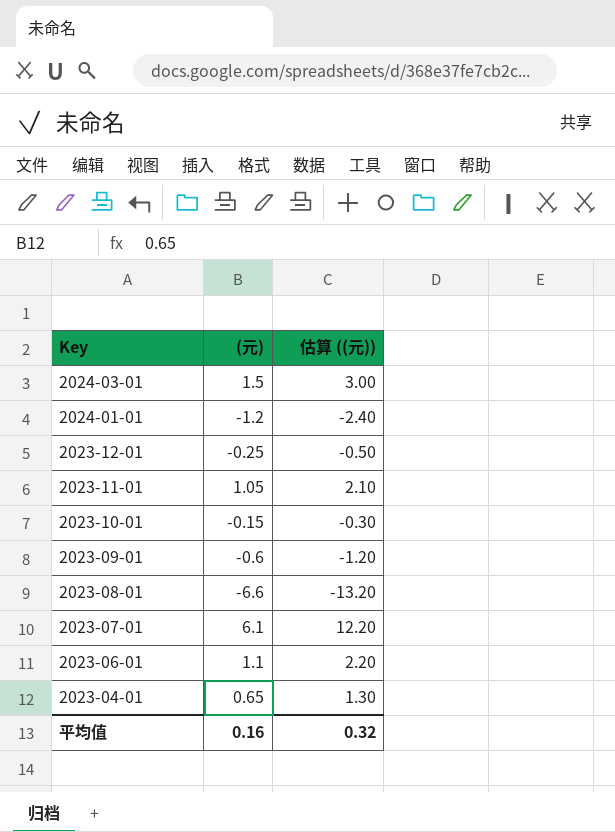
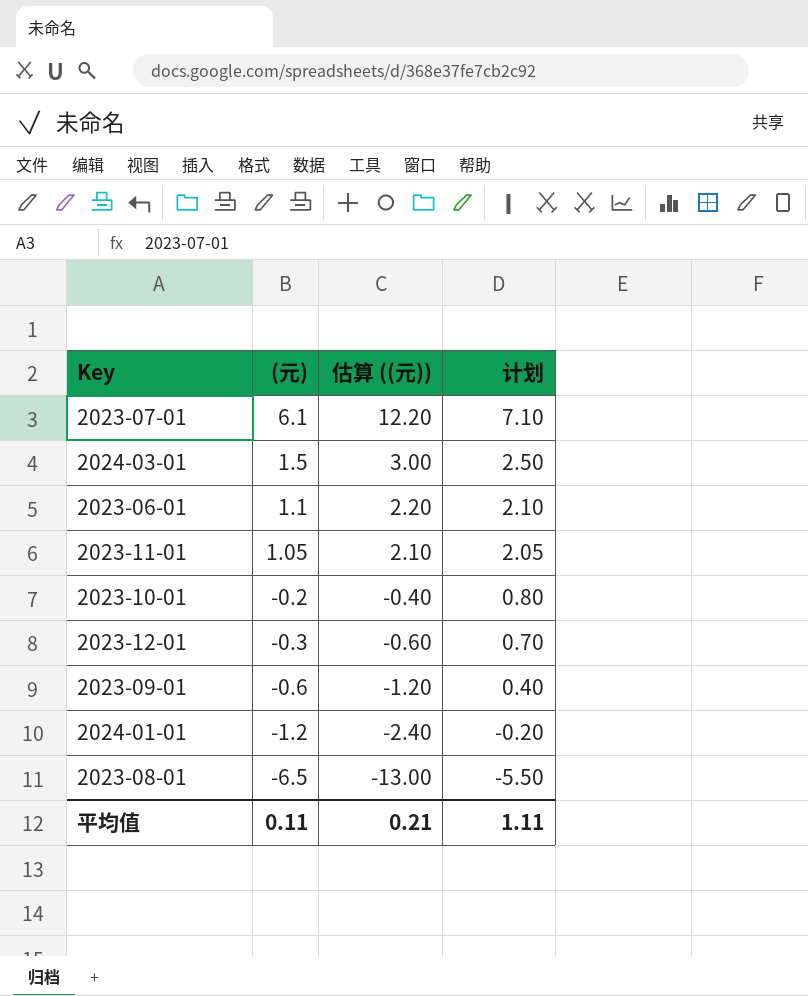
row order: Key descending -> (元) descending
column 计划 | formula: none -> [(元)] + 1
row 2023-04-01: 0.65 | 1.30 -> none
2023-10-01 | (元): -0.15 -> -0.2
2023-10-01 | 估算 ((元)): -0.30 -> -0.40
2023-12-01 | (元): -0.25 -> -0.3
2023-12-01 | 估算 ((元)): -0.50 -> -0.60
2023-08-01 | (元): -6.6 -> -6.5
2023-08-01 | 估算 ((元)): -13.20 -> -13.00
平均值 | (元): 0.16 -> 0.11
平均值 | 估算 ((元)): 0.32 -> 0.21

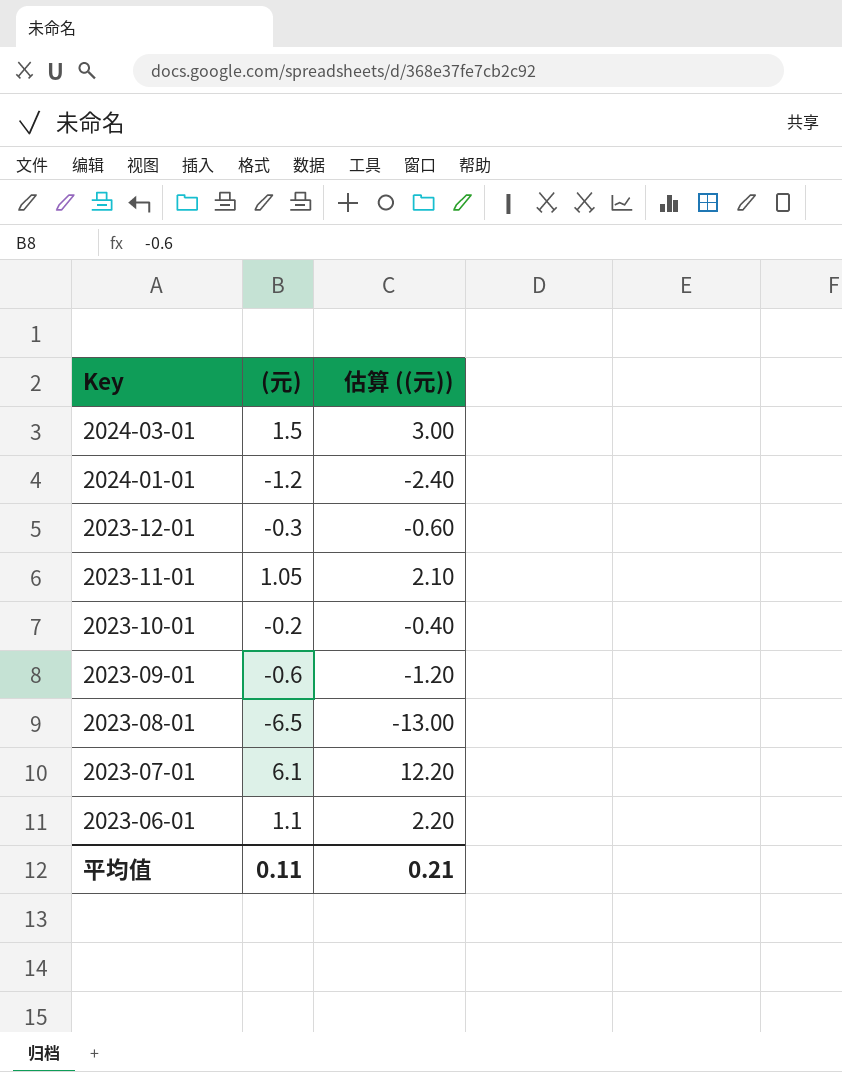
row order: (元) descending -> Key descending
column 计划 | formula: [(元)] + 1 -> none

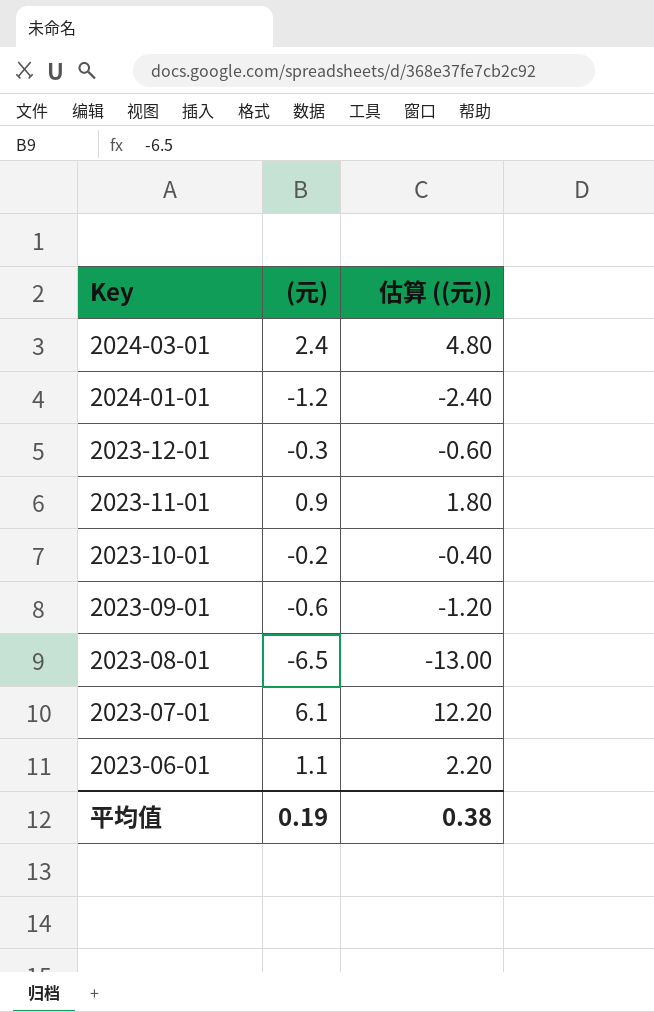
2024-03-01 | (元): 1.5 -> 2.4
2024-03-01 | 估算 ((元)): 3.00 -> 4.80
2023-11-01 | (元): 1.05 -> 0.9
2023-11-01 | 估算 ((元)): 2.10 -> 1.80
平均值 | (元): 0.11 -> 0.19
平均值 | 估算 ((元)): 0.21 -> 0.38

